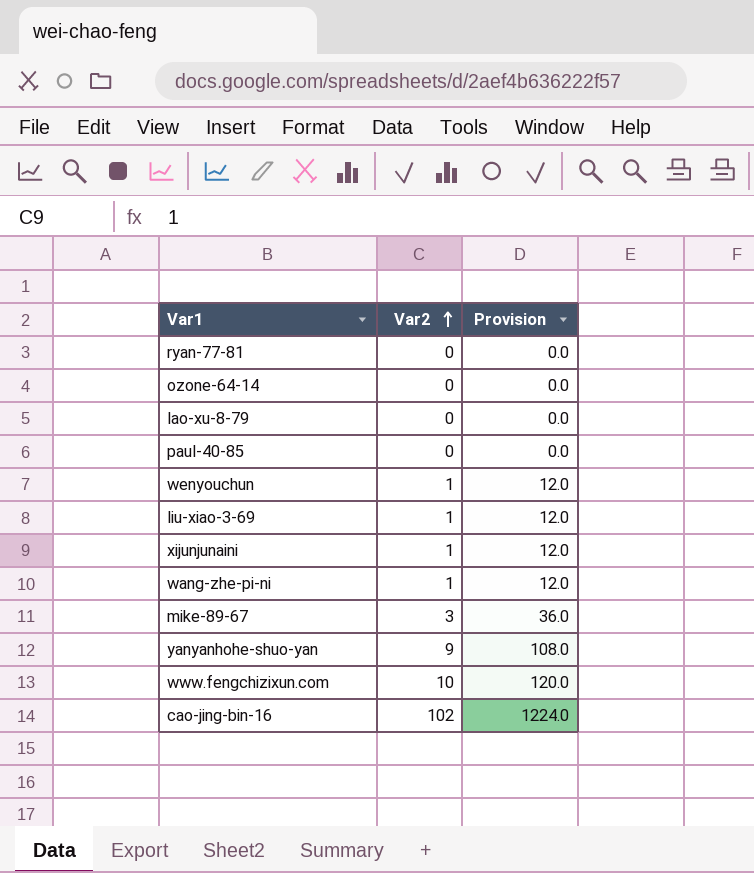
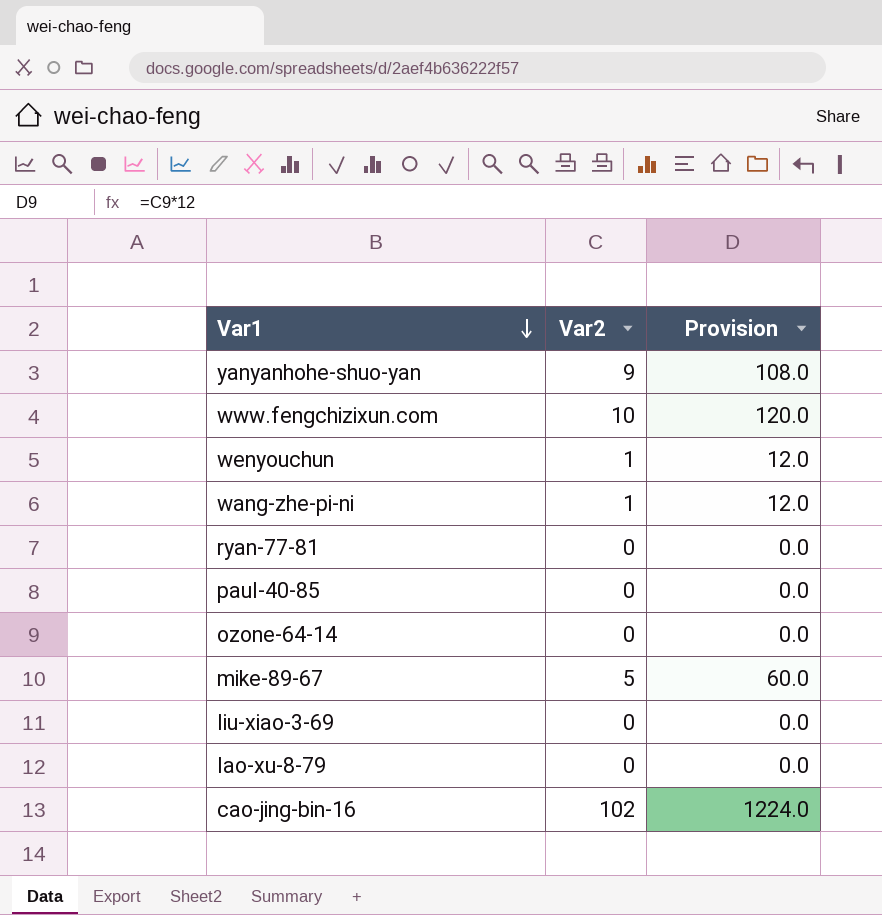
row order: Var2 ascending -> Var1 descending
row xijunjunaini: 1 | 12.0 -> none
mike-89-67 | Var2: 3 -> 5
mike-89-67 | Provision: 36.0 -> 60.0
liu-xiao-3-69 | Var2: 1 -> 0
liu-xiao-3-69 | Provision: 12.0 -> 0.0

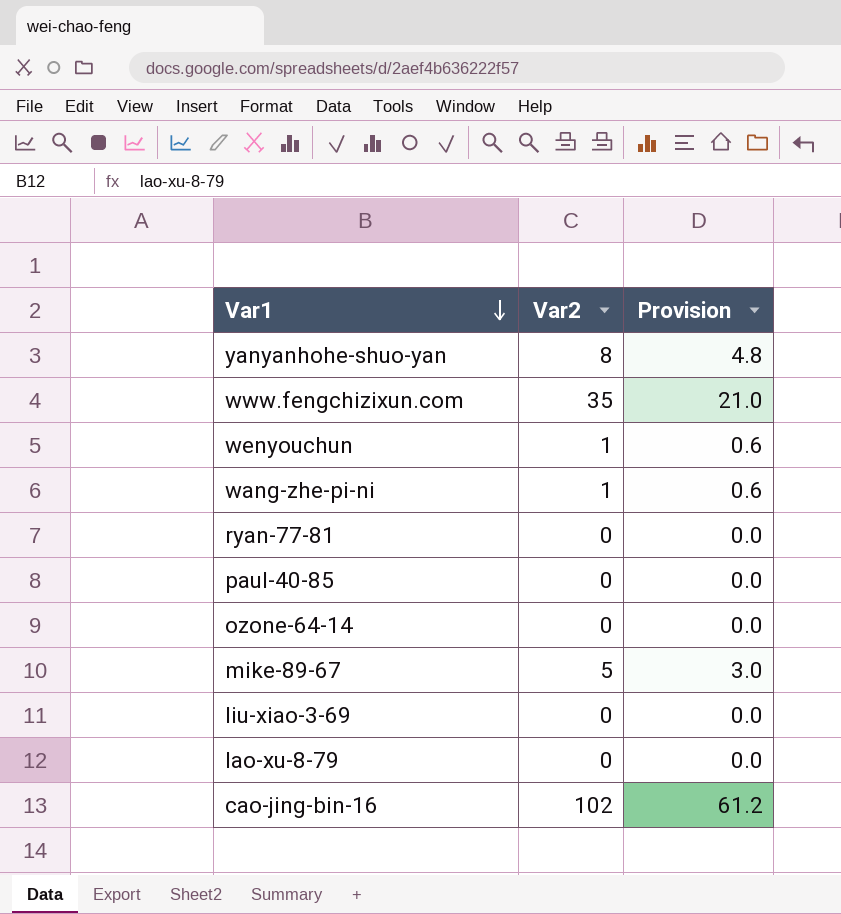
column Provision | formula: [Var2] * 12 -> [Var2] * 0.6
yanyanhohe-shuo-yan | Var2: 9 -> 8
www.fengchizixun.com | Var2: 10 -> 35

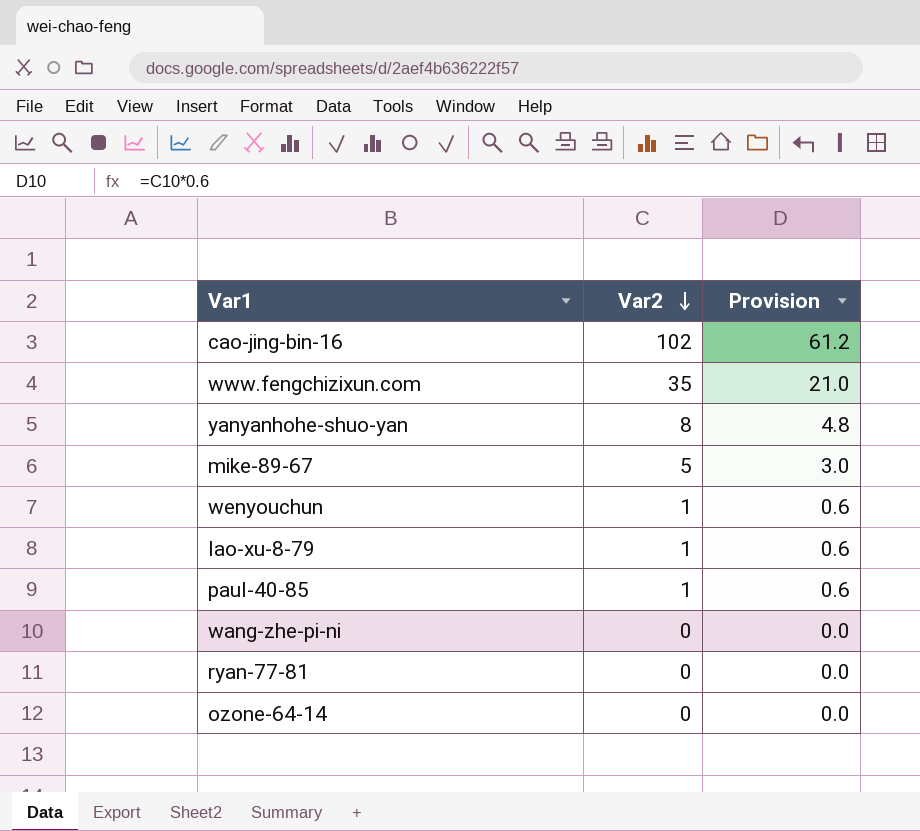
row order: Var1 descending -> Var2 descending
row liu-xiao-3-69: 0 | 0.0 -> none
lao-xu-8-79 | Var2: 0 -> 1
lao-xu-8-79 | Provision: 0.0 -> 0.6
paul-40-85 | Var2: 0 -> 1
paul-40-85 | Provision: 0.0 -> 0.6
wang-zhe-pi-ni | Var2: 1 -> 0
wang-zhe-pi-ni | Provision: 0.6 -> 0.0

